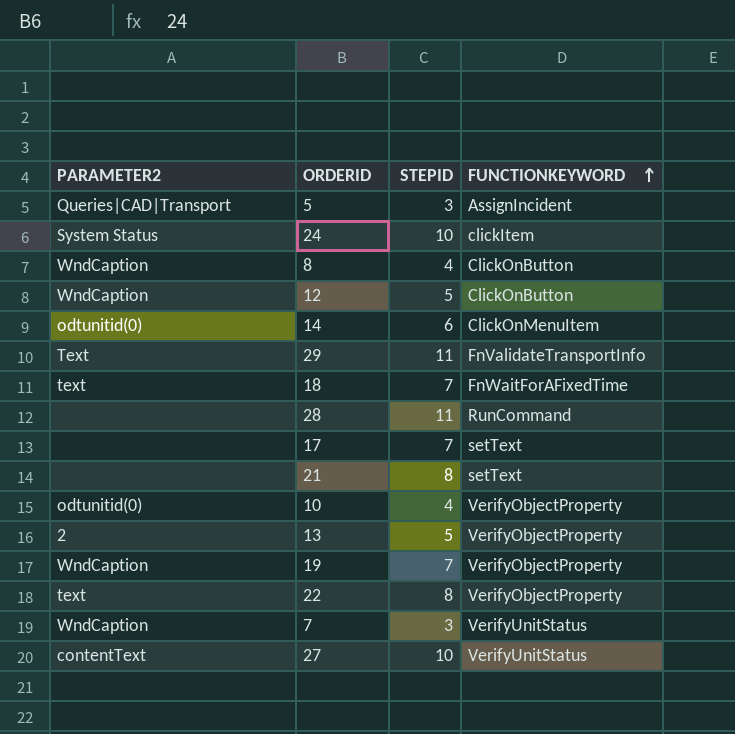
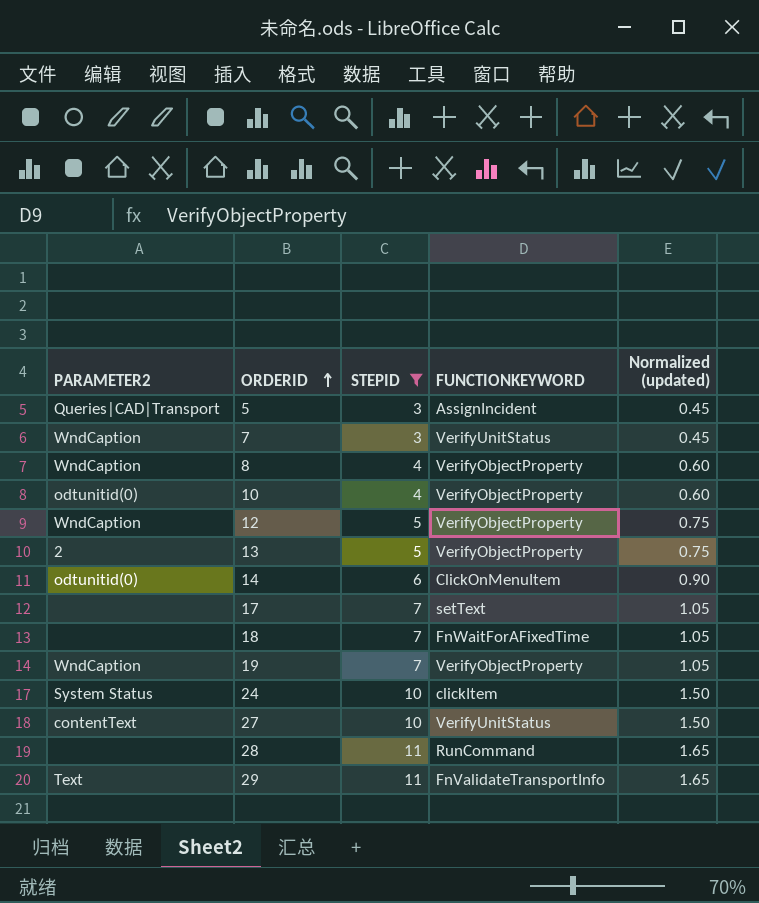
filter: none -> STEPID != 8
row order: FUNCTIONKEYWORD ascending -> ORDERID ascending
column Normalized (updated) | formula: none -> [STEPID] * 0.15
8 | FUNCTIONKEYWORD: ClickOnButton -> VerifyObjectProperty
12 | FUNCTIONKEYWORD: ClickOnButton -> VerifyObjectProperty
18 | PARAMETER2: text -> none

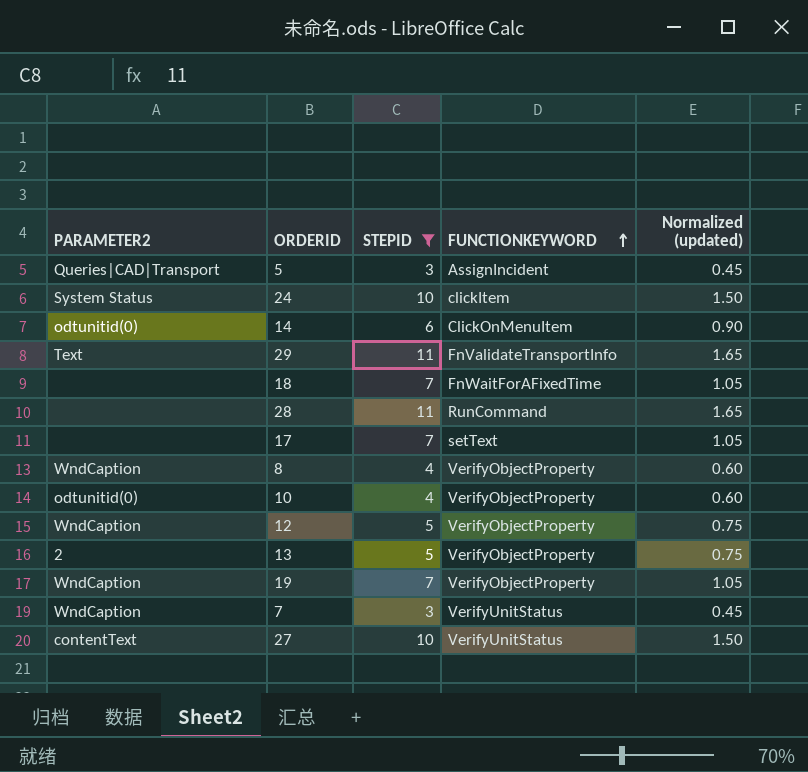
row order: ORDERID ascending -> FUNCTIONKEYWORD ascending

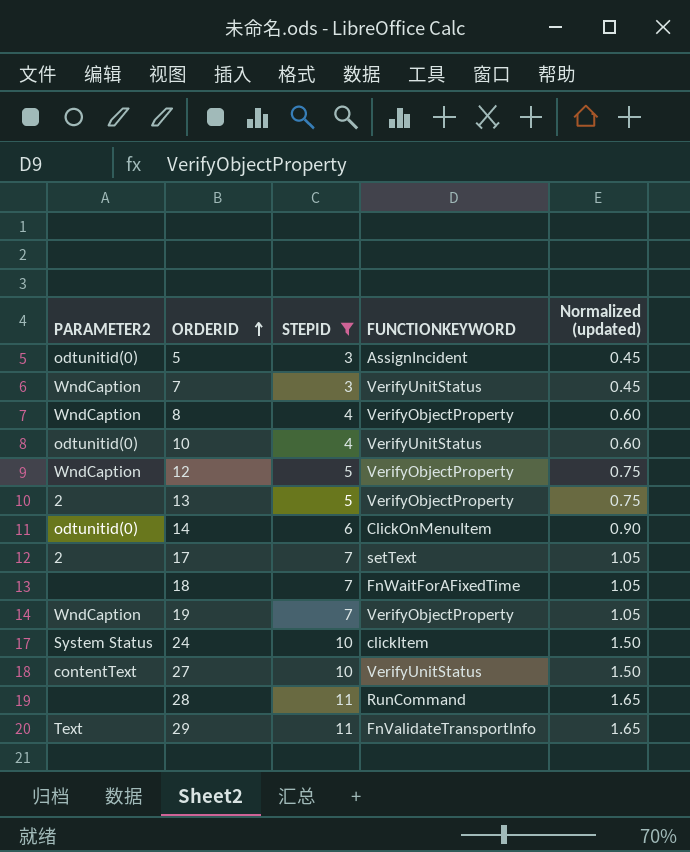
row order: FUNCTIONKEYWORD ascending -> ORDERID ascending
5 | PARAMETER2: Queries|CAD|Transport -> odtunitid(0)
10 | FUNCTIONKEYWORD: VerifyObjectProperty -> VerifyUnitStatus
17 | PARAMETER2: none -> 2

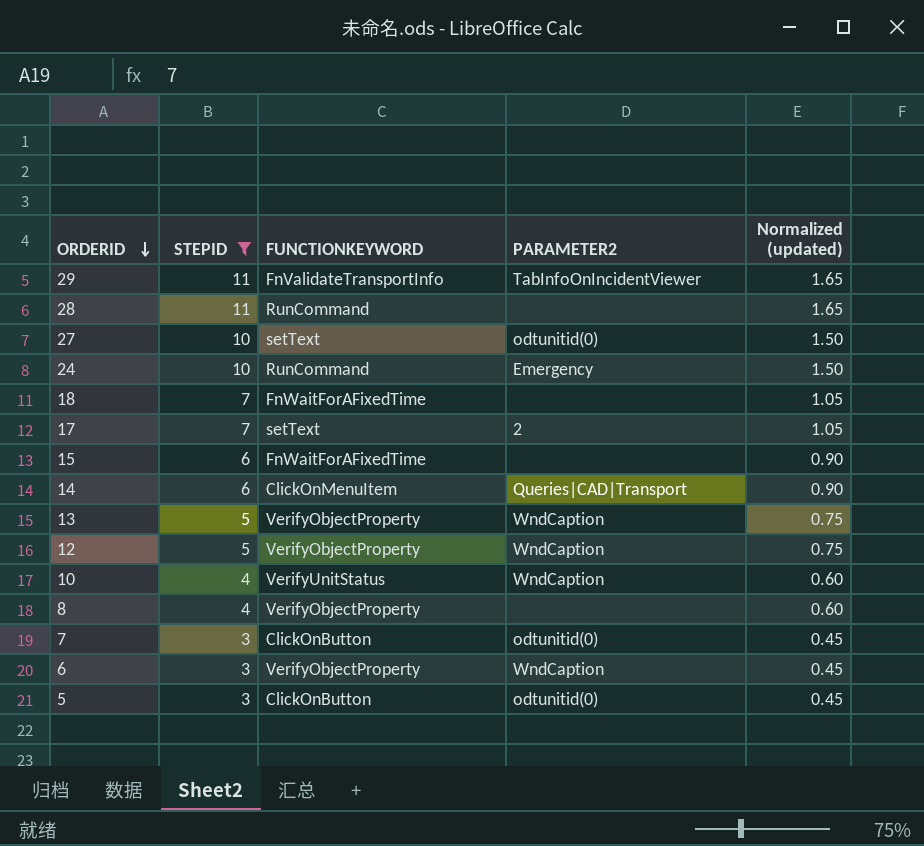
row order: ORDERID ascending -> ORDERID descending
column PARAMETER2 | position: 1 -> 4
row 19: WndCaption | 7 | VerifyObjectProperty | 1.05 -> none
29 | PARAMETER2: Text -> TabInfoOnIncidentViewer
27 | FUNCTIONKEYWORD: VerifyUnitStatus -> setText
27 | PARAMETER2: contentText -> odtunitid(0)
24 | FUNCTIONKEYWORD: clickItem -> RunCommand
24 | PARAMETER2: System Status -> Emergency
row 15: none -> 6 | FnWaitForAFixedTime | none | 0.90
14 | PARAMETER2: odtunitid(0) -> Queries|CAD|Transport
13 | PARAMETER2: 2 -> WndCaption
10 | PARAMETER2: odtunitid(0) -> WndCaption
8 | PARAMETER2: WndCaption -> none
7 | FUNCTIONKEYWORD: VerifyUnitStatus -> ClickOnButton
7 | PARAMETER2: WndCaption -> odtunitid(0)
row 6: none -> 3 | VerifyObjectProperty | WndCaption | 0.45
5 | FUNCTIONKEYWORD: AssignIncident -> ClickOnButton

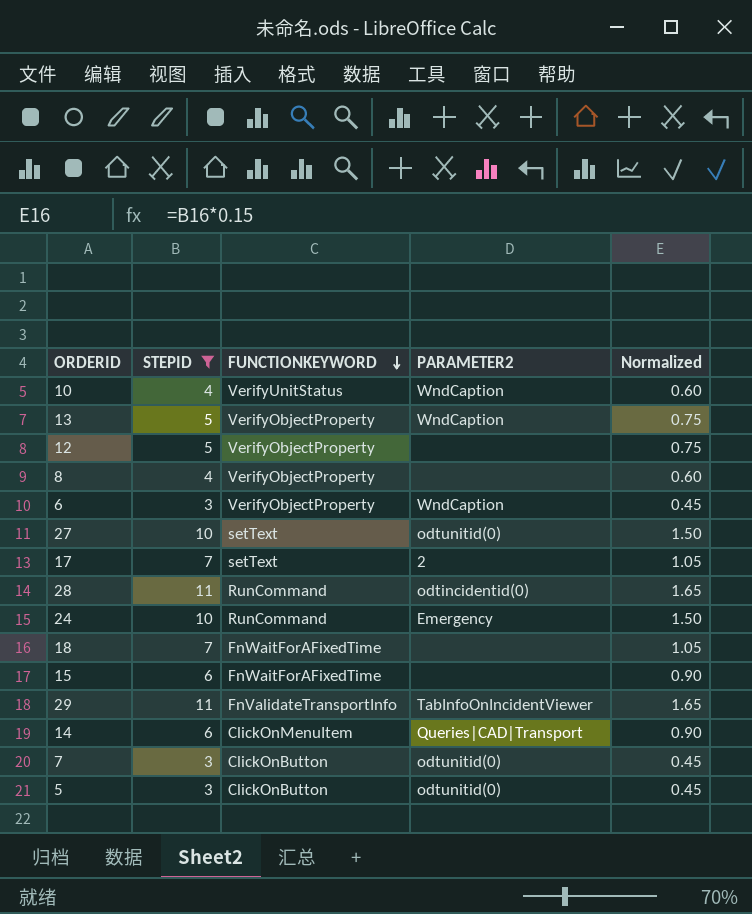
row order: ORDERID descending -> FUNCTIONKEYWORD descending
column name: Normalized (updated) -> Normalized
12 | PARAMETER2: WndCaption -> none
28 | PARAMETER2: none -> odtincidentid(0)

